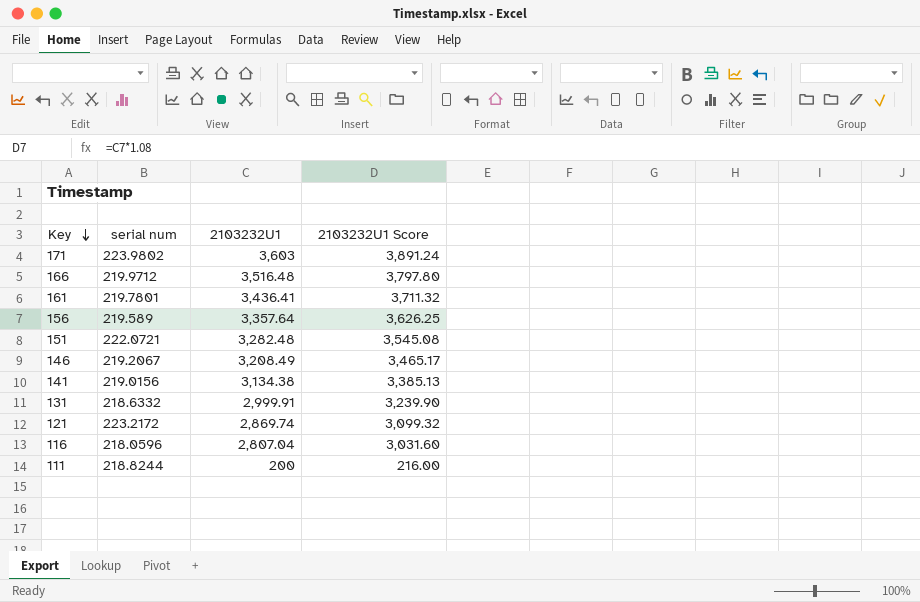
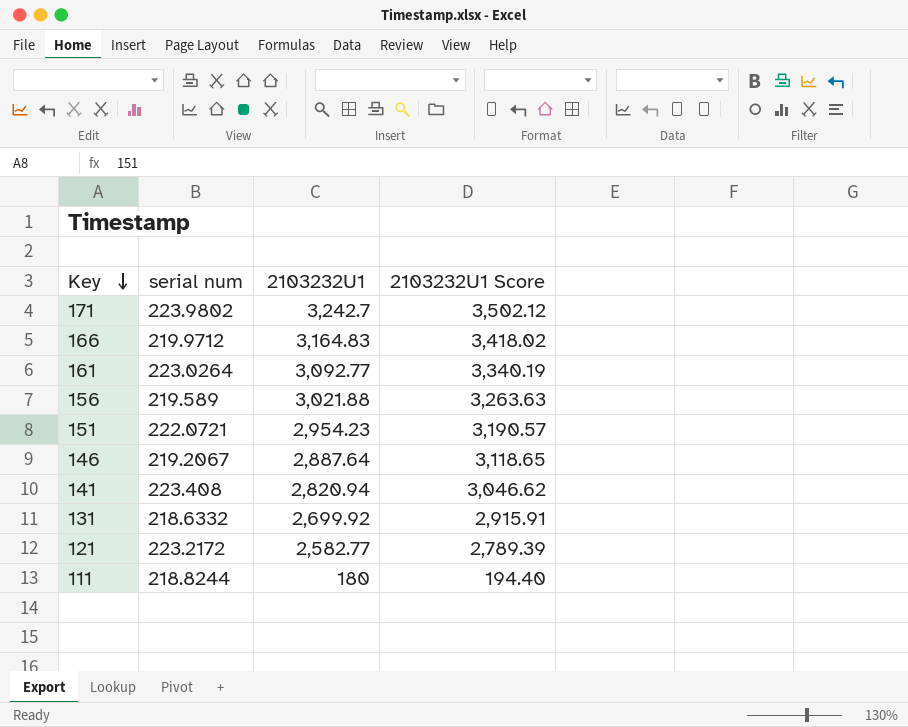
row 116: 218.0596 | 2,807.04 | 3,031.60 -> none
171 | 2103232U1: 3,603 -> 3,242.7
171 | 2103232U1 Score: 3,891.24 -> 3,502.12
166 | 2103232U1: 3,516.48 -> 3,164.83
166 | 2103232U1 Score: 3,797.80 -> 3,418.02
161 | serial num: 219.7801 -> 223.0264
161 | 2103232U1: 3,436.41 -> 3,092.77
161 | 2103232U1 Score: 3,711.32 -> 3,340.19
156 | 2103232U1: 3,357.64 -> 3,021.88
156 | 2103232U1 Score: 3,626.25 -> 3,263.63
151 | 2103232U1: 3,282.48 -> 2,954.23
151 | 2103232U1 Score: 3,545.08 -> 3,190.57
146 | 2103232U1: 3,208.49 -> 2,887.64
146 | 2103232U1 Score: 3,465.17 -> 3,118.65
141 | serial num: 219.0156 -> 223.408
141 | 2103232U1: 3,134.38 -> 2,820.94
141 | 2103232U1 Score: 3,385.13 -> 3,046.62
131 | 2103232U1: 2,999.91 -> 2,699.92
131 | 2103232U1 Score: 3,239.90 -> 2,915.91
121 | 2103232U1: 2,869.74 -> 2,582.77
121 | 2103232U1 Score: 3,099.32 -> 2,789.39
111 | 2103232U1: 200 -> 180
111 | 2103232U1 Score: 216.00 -> 194.40

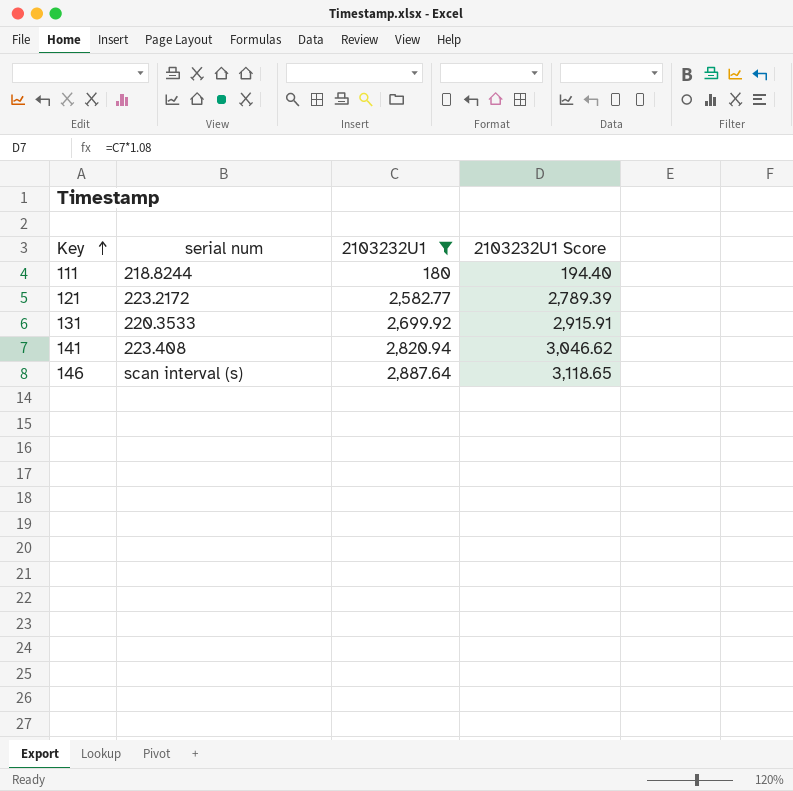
filter: none -> 2103232U1 <= 2,887.64
row order: Key descending -> Key ascending
131 | serial num: 218.6332 -> 220.3533
146 | serial num: 219.2067 -> scan interval (s)

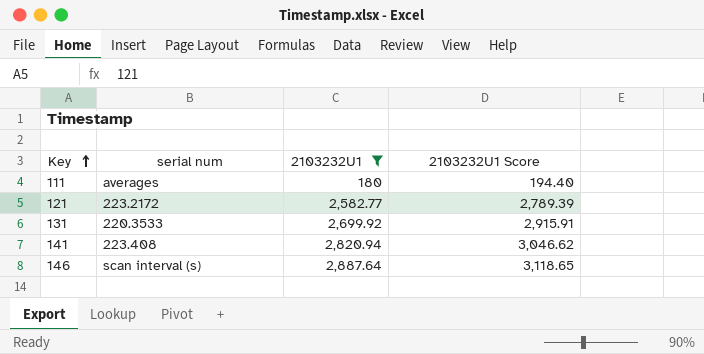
111 | serial num: 218.8244 -> averages

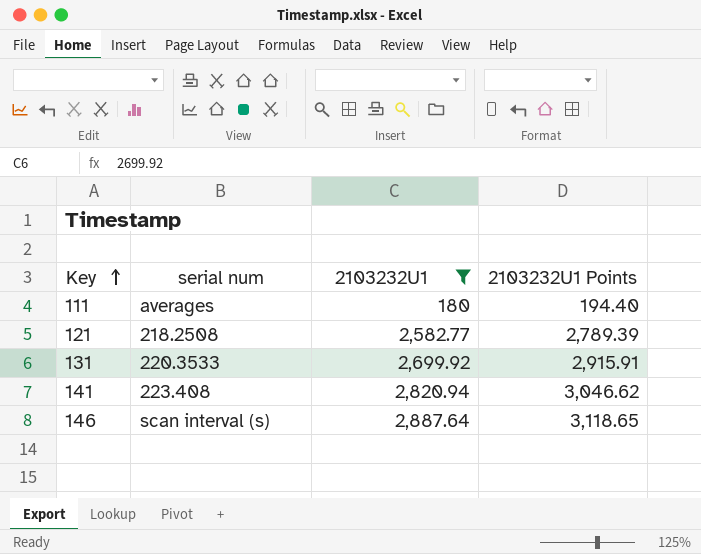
column name: 2103232U1 Score -> 2103232U1 Points
121 | serial num: 223.2172 -> 218.2508

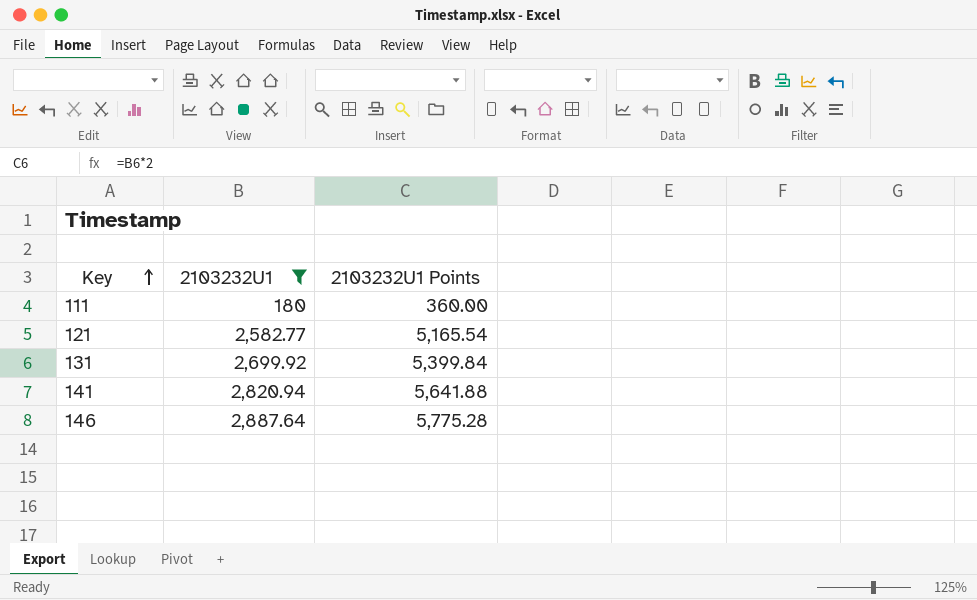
column serial num | position: 2 -> none
column 2103232U1 Points | formula: [2103232U1] * 1.08 -> [2103232U1] * 2

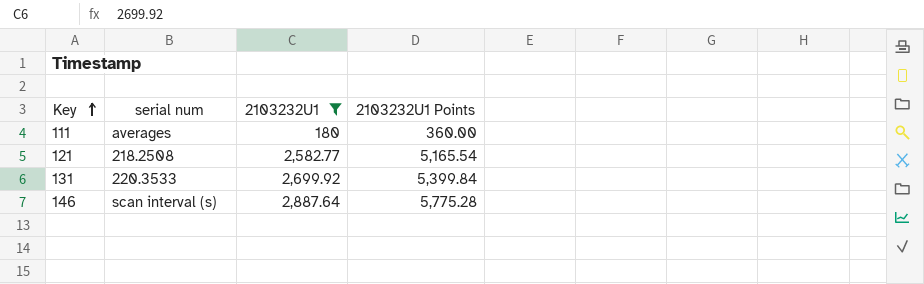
column serial num | position: none -> 2
row 141: 2,820.94 | 5,641.88 -> none

